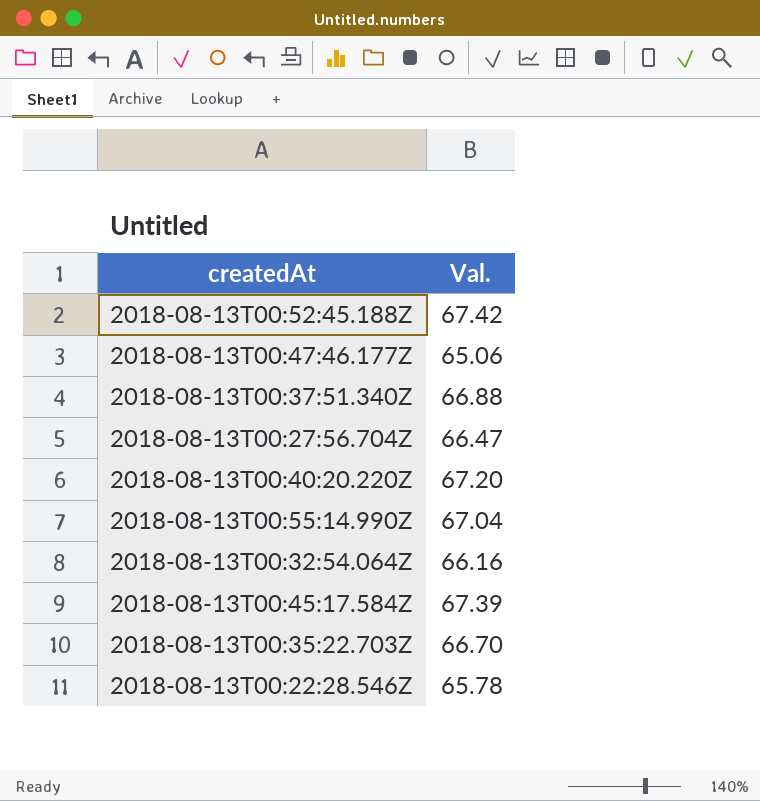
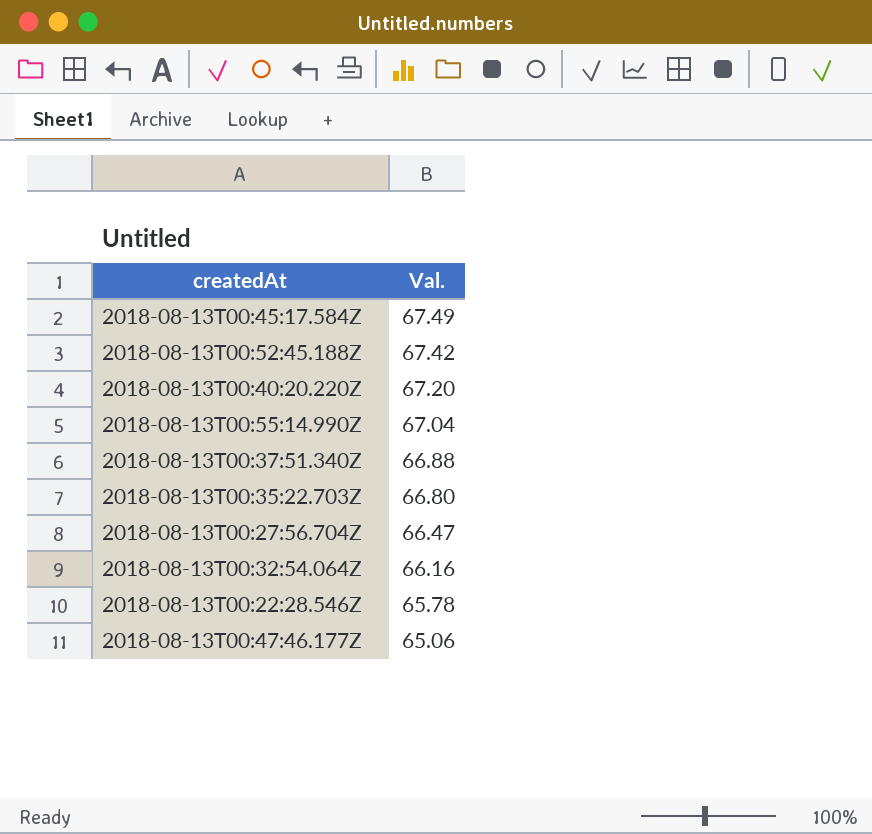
row order: none -> Val. descending
2018-08-13T00:45:17.584Z | Val.: 67.39 -> 67.49
2018-08-13T00:35:22.703Z | Val.: 66.70 -> 66.80

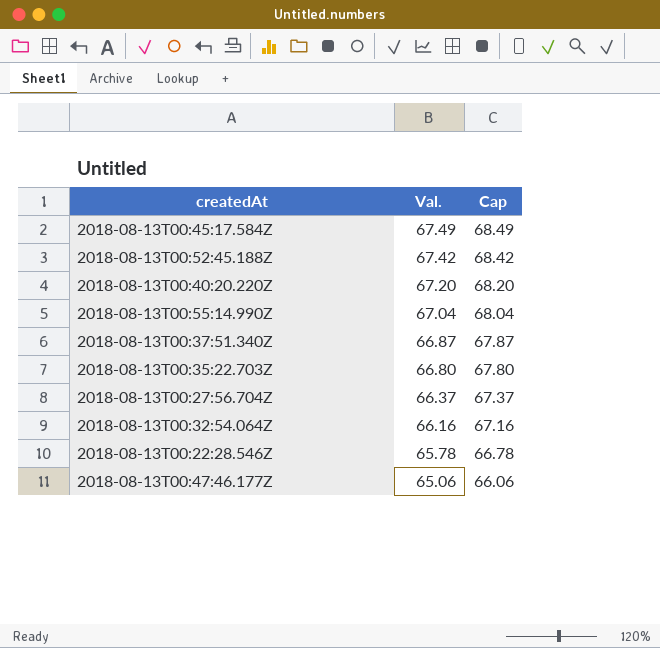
column Cap | formula: none -> [Val.] + 1
2018-08-13T00:37:51.340Z | Val.: 66.88 -> 66.87
2018-08-13T00:27:56.704Z | Val.: 66.47 -> 66.37

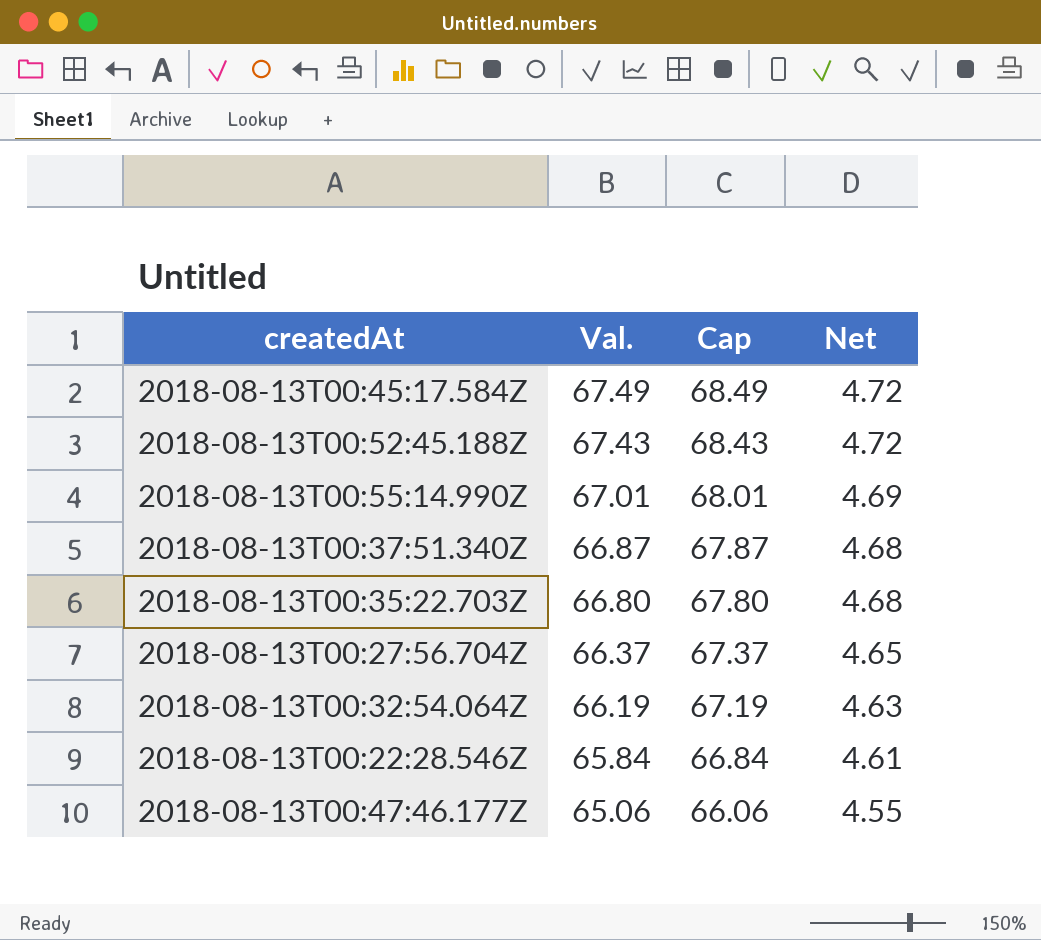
column Net | formula: none -> [Val.] * 0.07
row 2018-08-13T00:40:20.220Z: 67.20 | 68.20 -> none
2018-08-13T00:52:45.188Z | Val.: 67.42 -> 67.43
2018-08-13T00:52:45.188Z | Cap: 68.42 -> 68.43
2018-08-13T00:55:14.990Z | Val.: 67.04 -> 67.01
2018-08-13T00:55:14.990Z | Cap: 68.04 -> 68.01
2018-08-13T00:32:54.064Z | Val.: 66.16 -> 66.19
2018-08-13T00:32:54.064Z | Cap: 67.16 -> 67.19
2018-08-13T00:22:28.546Z | Val.: 65.78 -> 65.84
2018-08-13T00:22:28.546Z | Cap: 66.78 -> 66.84

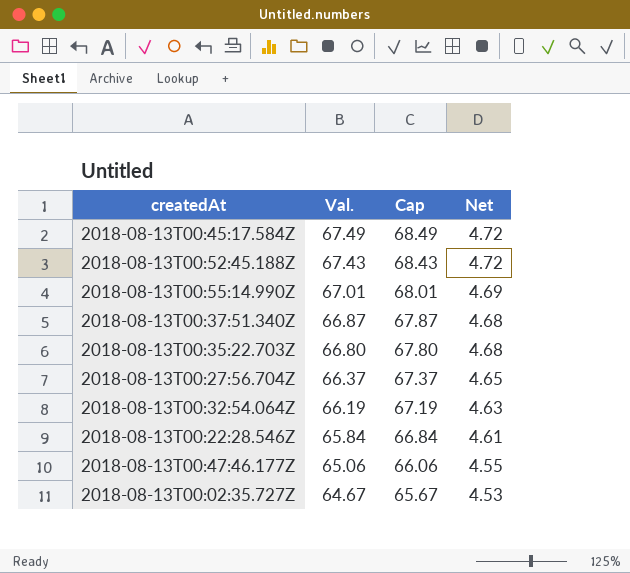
row 2018-08-13T00:02:35.727Z: none -> 64.67 | 65.67 | 4.53

